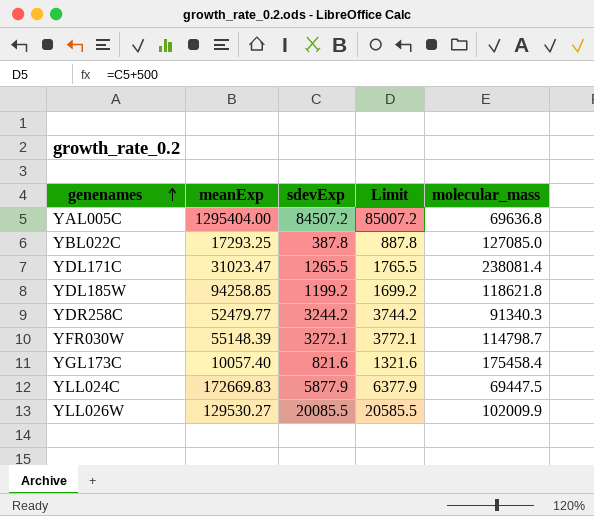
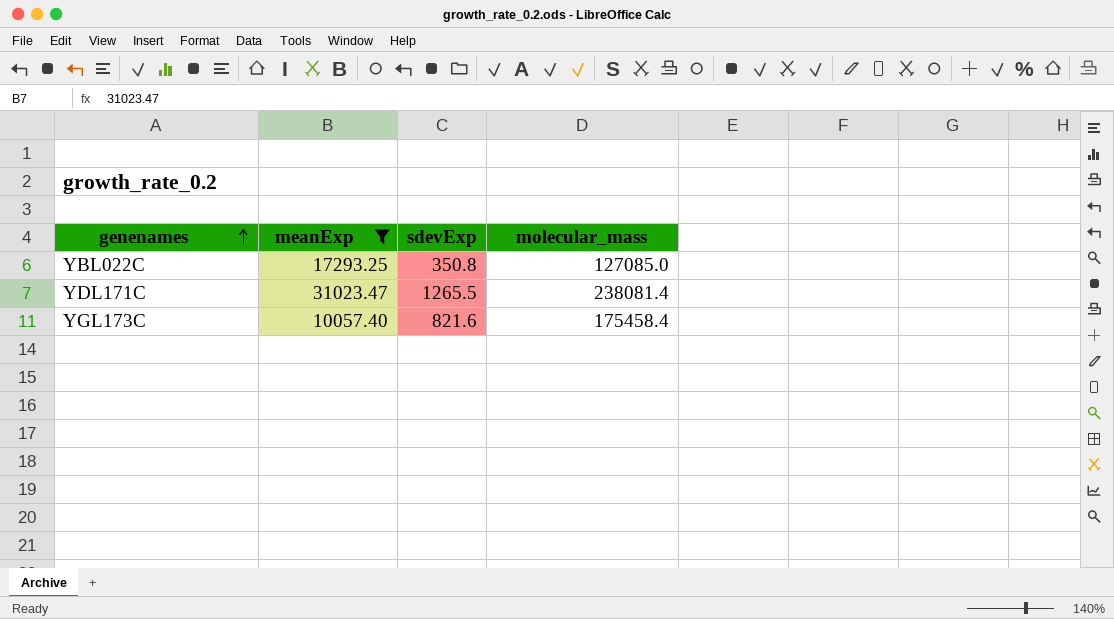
filter: none -> meanExp <= 31023.47
column Limit | formula: [sdevExp] + 500 -> none
YBL022C | sdevExp: 387.8 -> 350.8

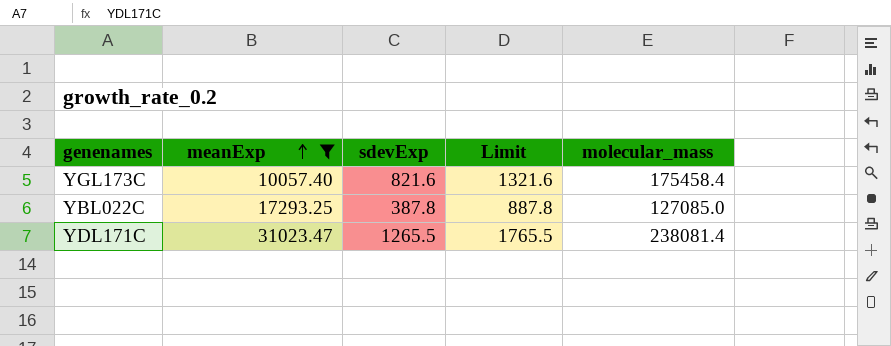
row order: genenames ascending -> meanExp ascending
column Limit | formula: none -> [sdevExp] + 500
YBL022C | sdevExp: 350.8 -> 387.8

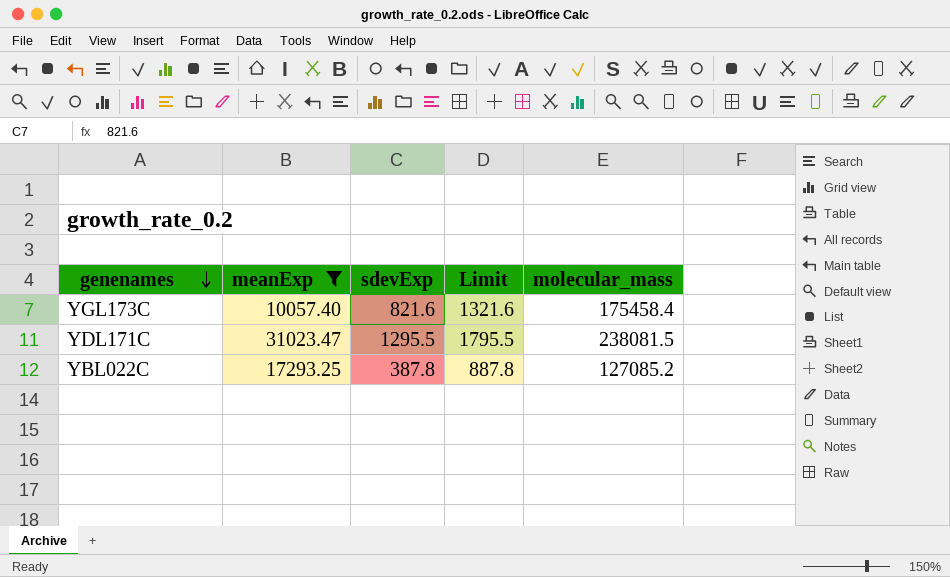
row order: meanExp ascending -> genenames descending
YDL171C | sdevExp: 1265.5 -> 1295.5
YDL171C | Limit: 1765.5 -> 1795.5
YDL171C | molecular_mass: 238081.4 -> 238081.5
YBL022C | molecular_mass: 127085.0 -> 127085.2

